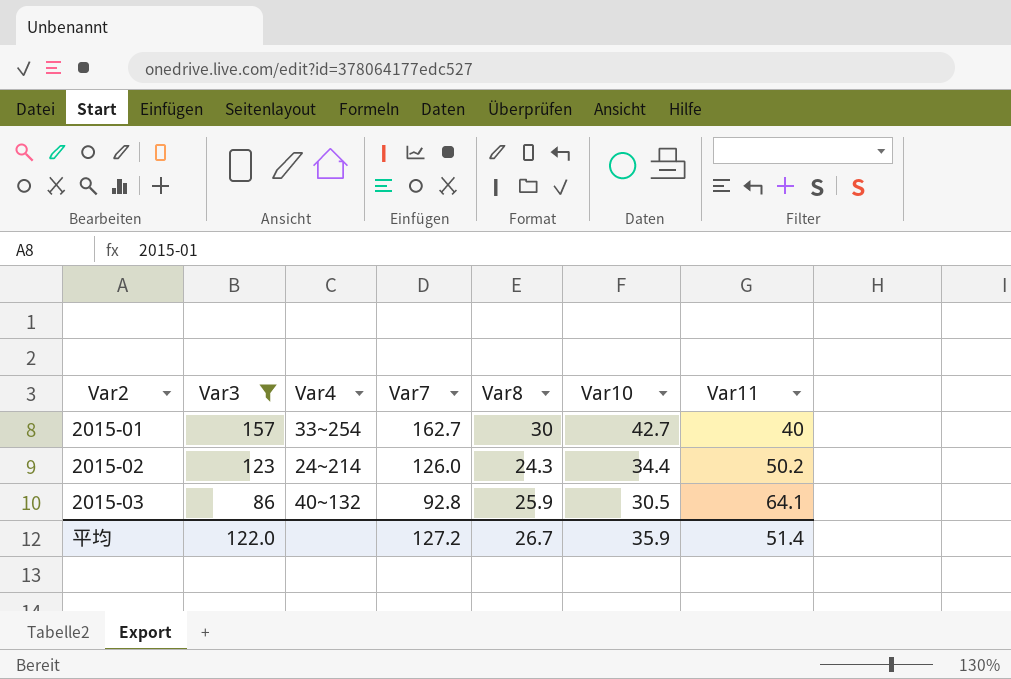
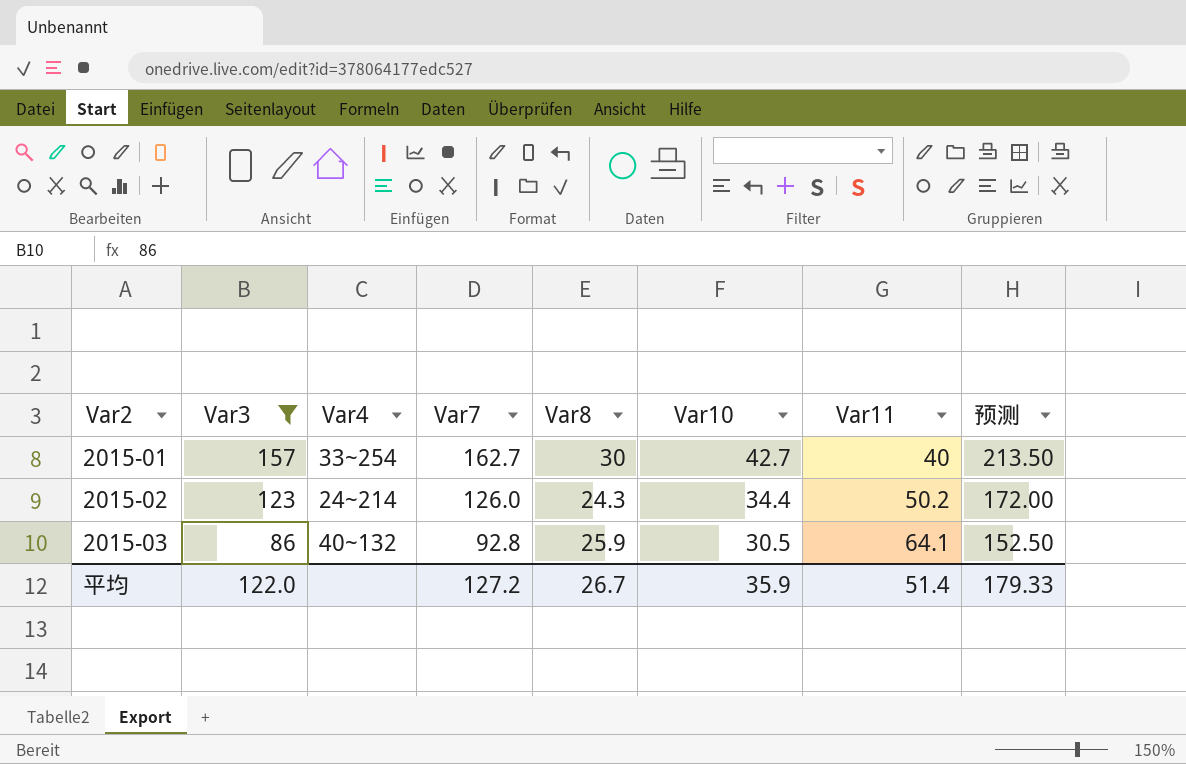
column 预测 | formula: none -> [Var10] * 5

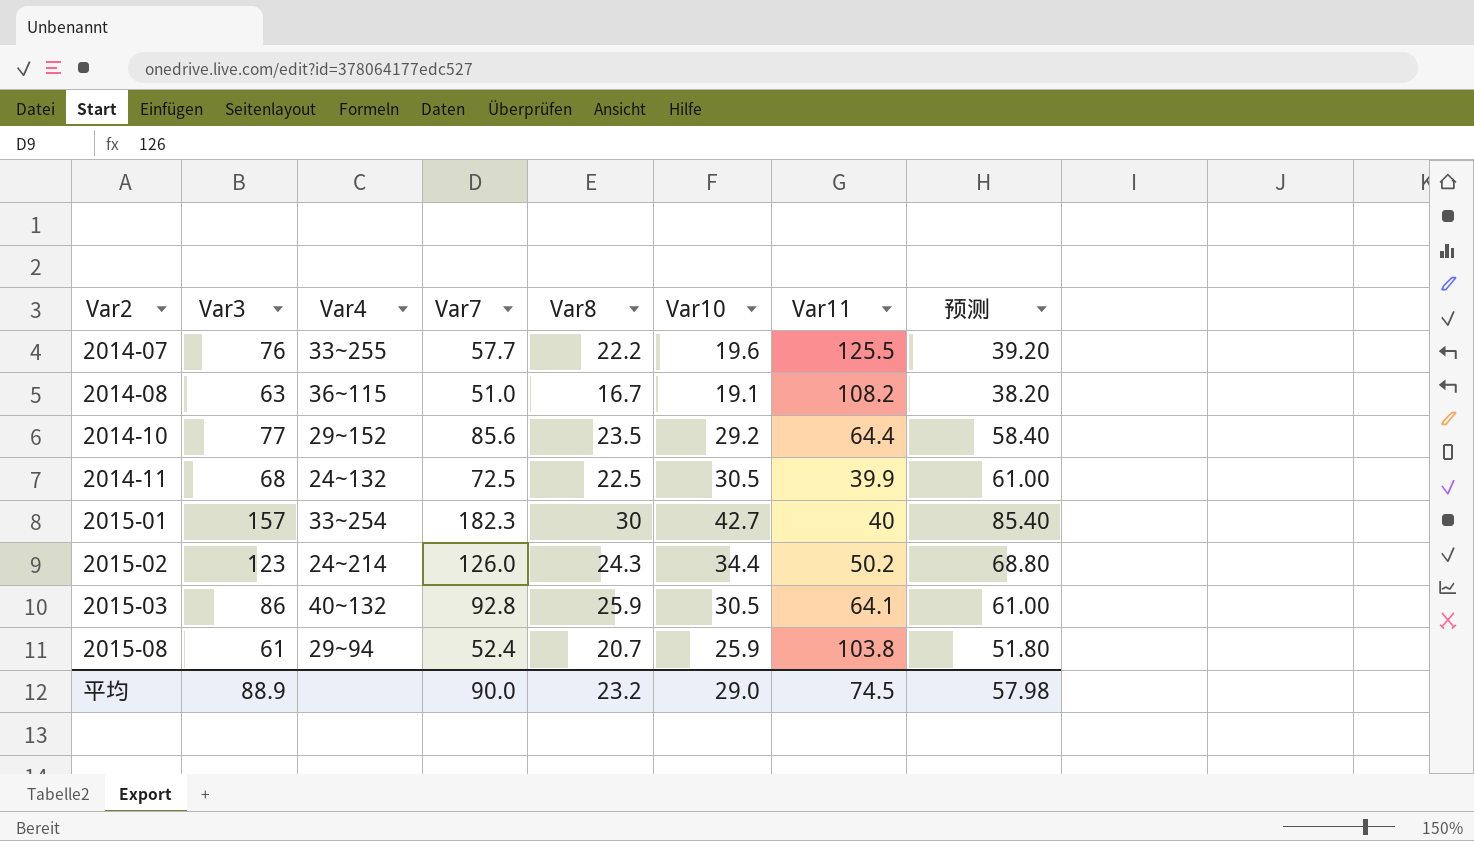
filter: Var3 >= 86 -> none
column 预测 | formula: [Var10] * 5 -> [Var10] * 2
2015-01 | Var7: 162.7 -> 182.3
平均 | Var3: 122.0 -> 88.9
平均 | Var7: 127.2 -> 90.0
平均 | Var8: 26.7 -> 23.2
平均 | Var10: 35.9 -> 29.0
平均 | Var11: 51.4 -> 74.5
平均 | 预测: 179.33 -> 57.98

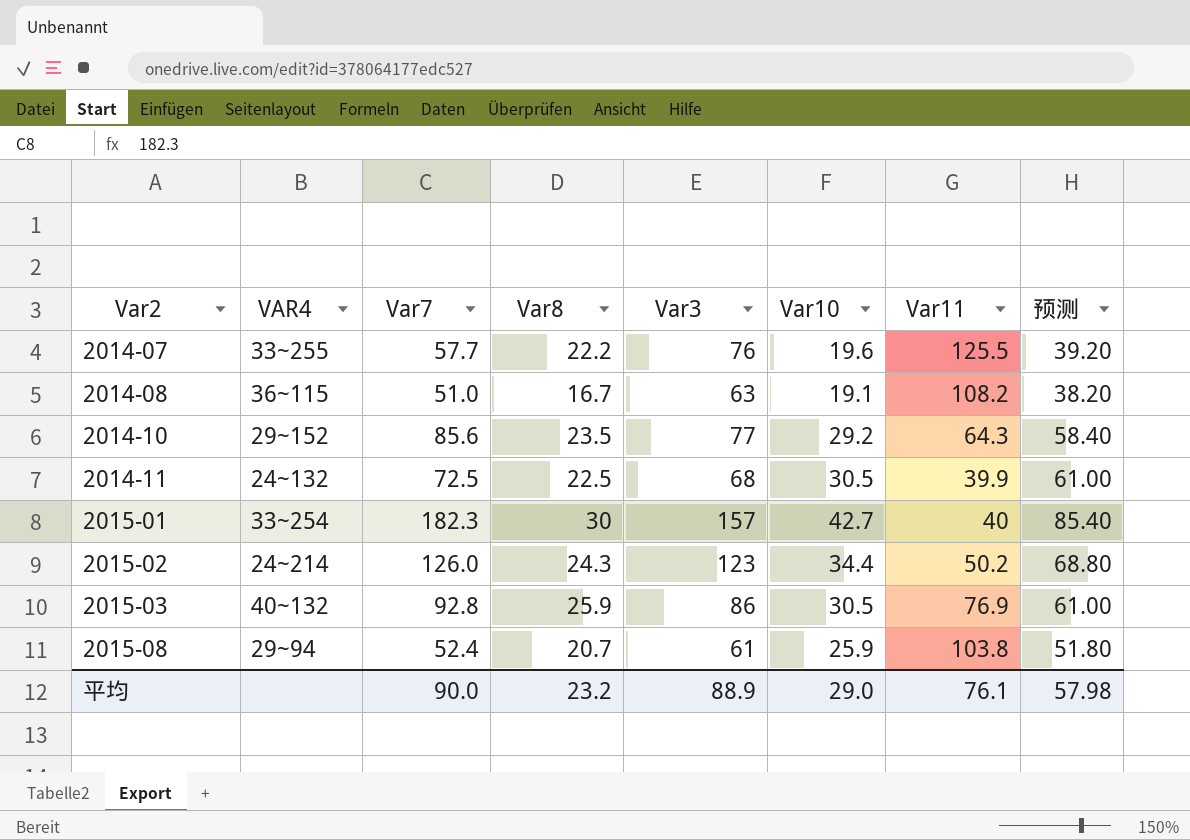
column name: Var4 -> VAR4
column Var3 | position: 2 -> 5
2014-10 | Var11: 64.4 -> 64.3
2015-03 | Var11: 64.1 -> 76.9
平均 | Var11: 74.5 -> 76.1

